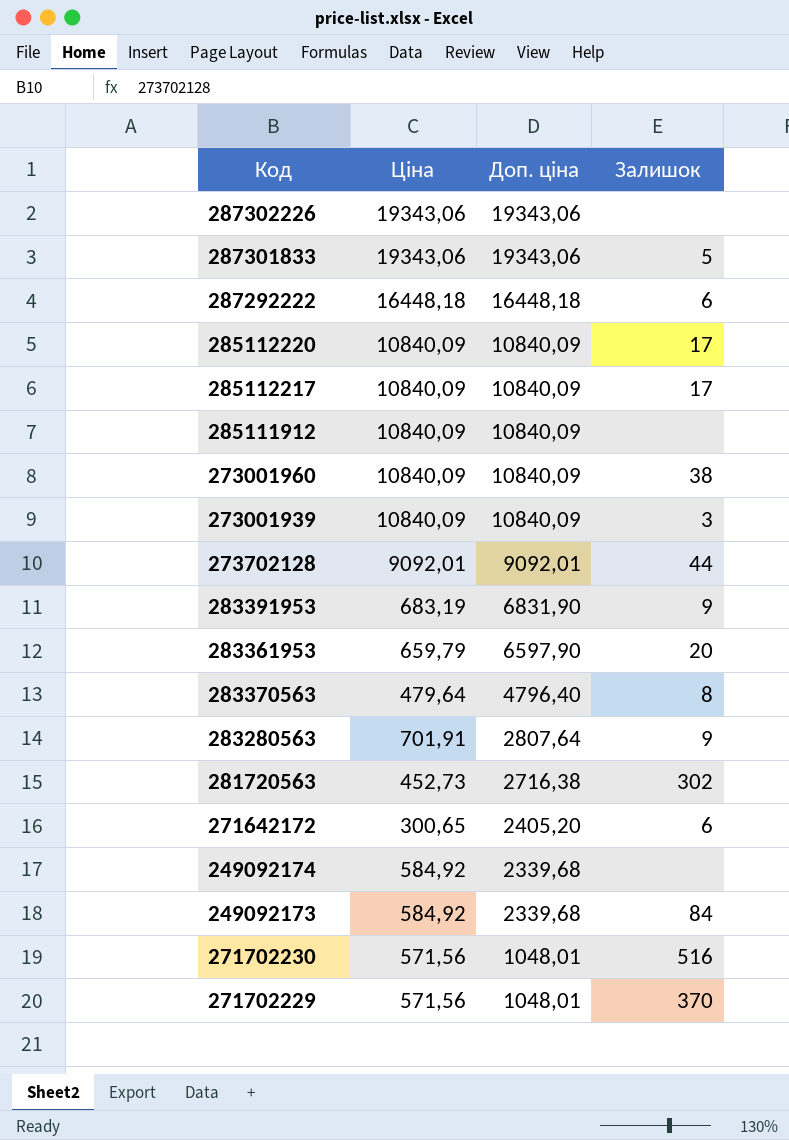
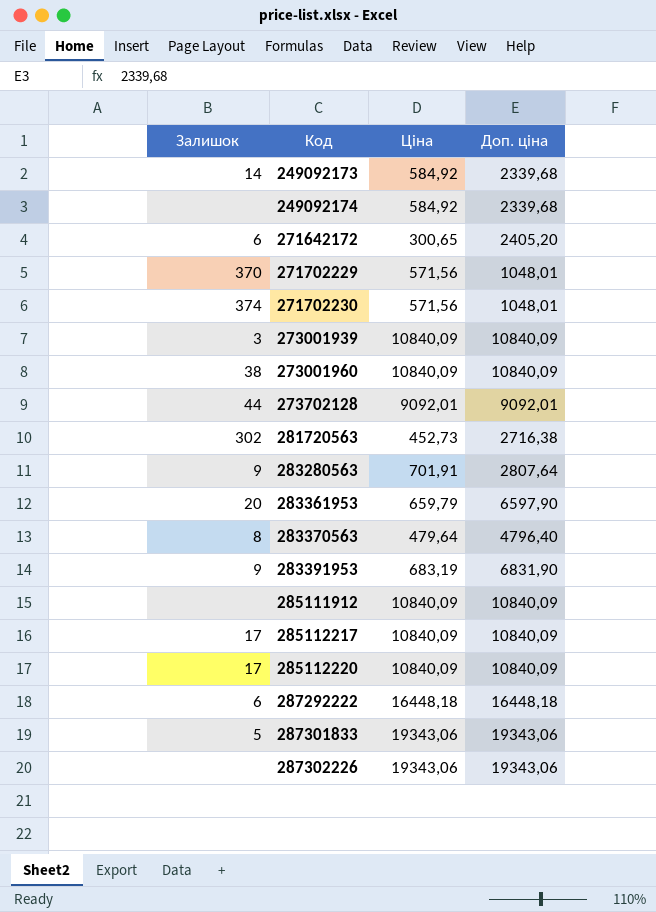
row order: Доп. ціна descending -> Код ascending
column Залишок | position: 4 -> 1
249092173 | Залишок: 84 -> 14
271702230 | Залишок: 516 -> 374

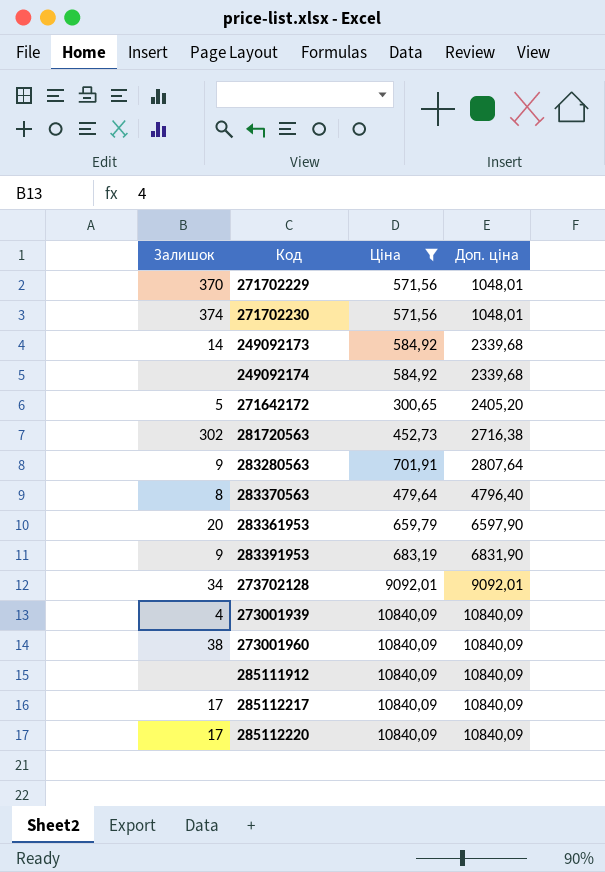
filter: none -> Ціна <= 10840,09
row order: Код ascending -> Доп. ціна ascending
271642172 | Залишок: 6 -> 5
273702128 | Залишок: 44 -> 34
273001939 | Залишок: 3 -> 4

